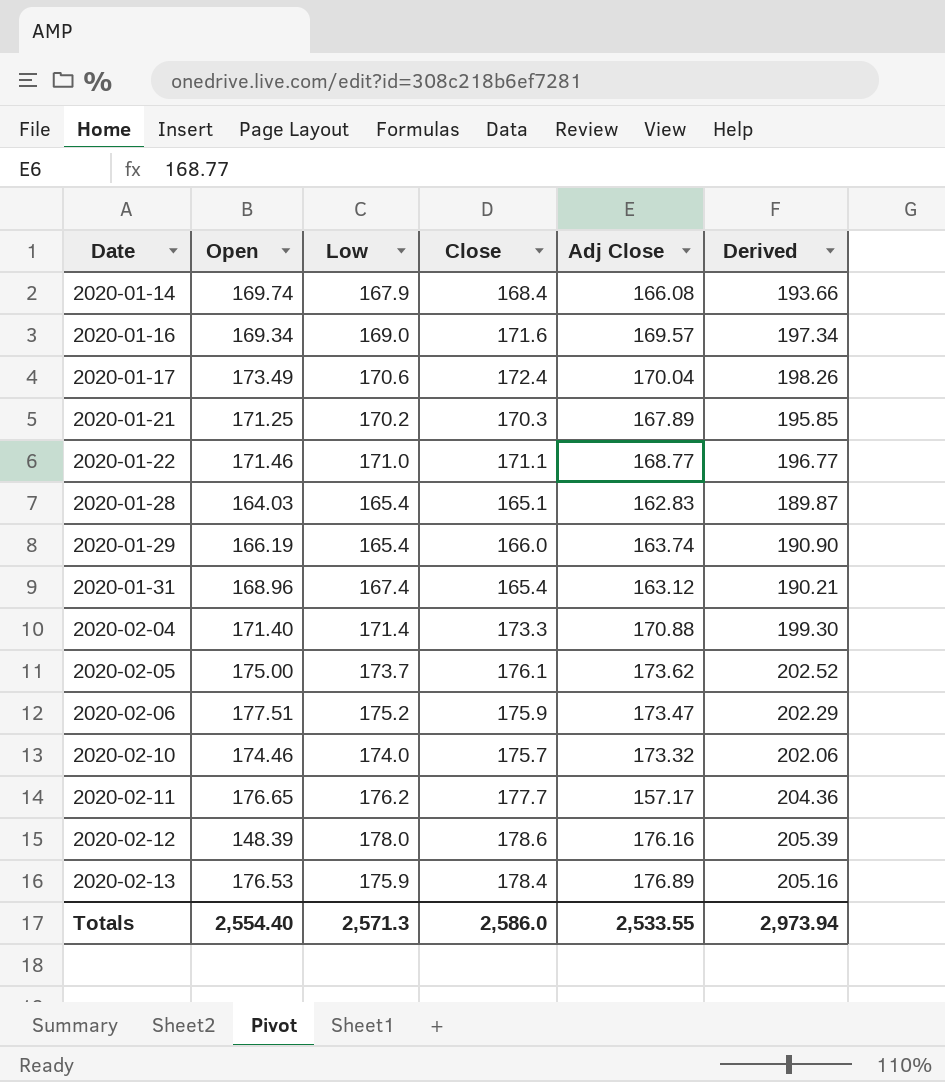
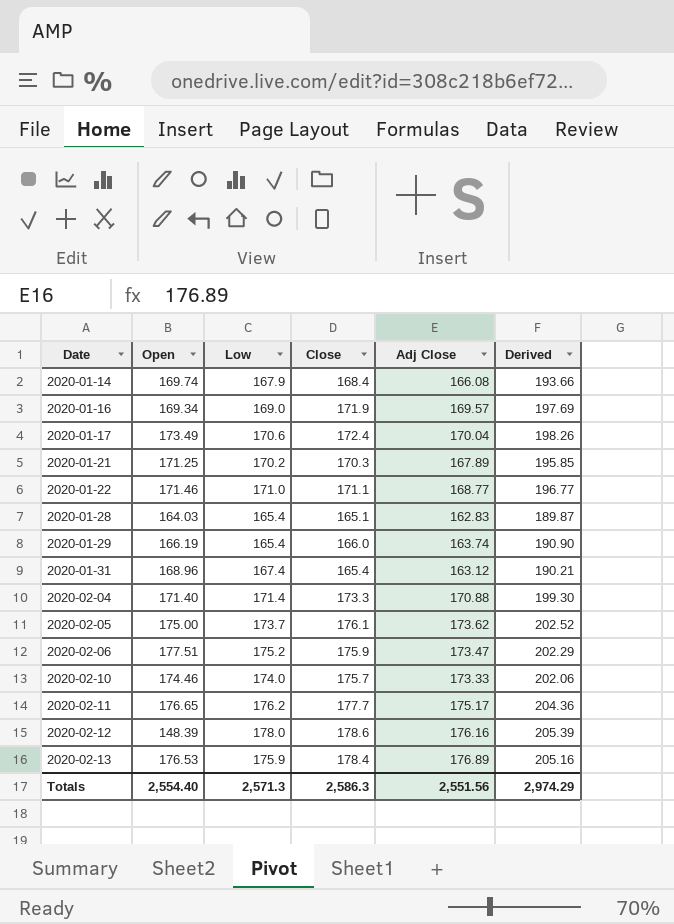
2020-01-16 | Close: 171.6 -> 171.9
2020-01-16 | Derived: 197.34 -> 197.69
2020-02-10 | Adj Close: 173.32 -> 173.33
2020-02-11 | Adj Close: 157.17 -> 175.17
Totals | Close: 2,586.0 -> 2,586.3
Totals | Adj Close: 2,533.55 -> 2,551.56
Totals | Derived: 2,973.94 -> 2,974.29

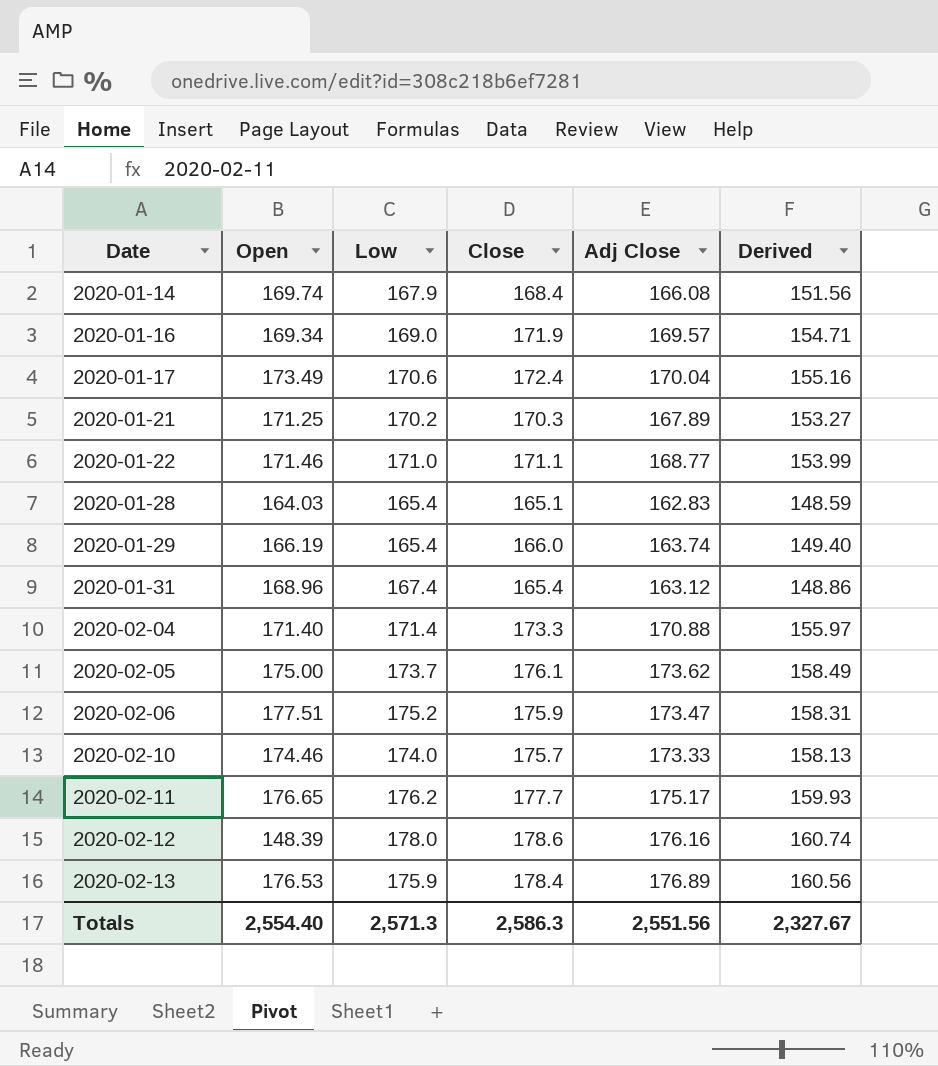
column Derived | formula: [Close] * 1.15 -> [Close] * 0.9
Totals | Derived: 2,974.29 -> 2,327.67

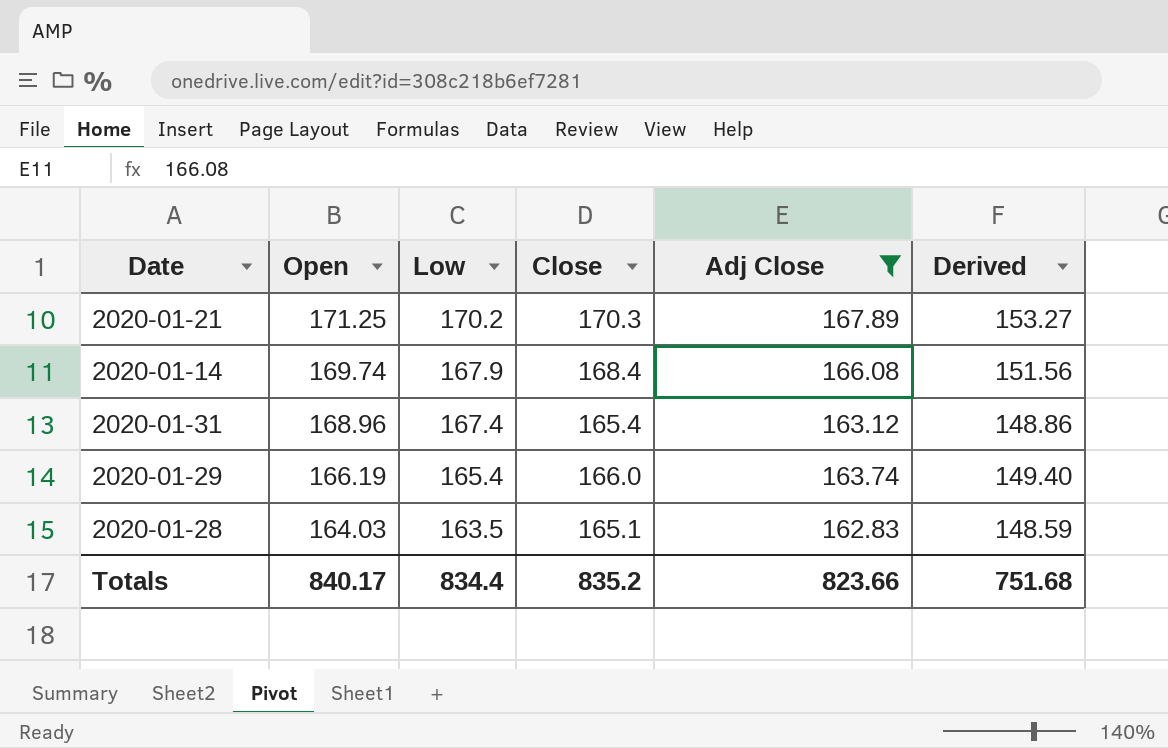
filter: none -> Adj Close <= 167.89
row order: Date ascending -> Open descending
2020-01-28 | Low: 165.4 -> 163.5
Totals | Open: 2,554.40 -> 840.17
Totals | Low: 2,571.3 -> 834.4
Totals | Close: 2,586.3 -> 835.2
Totals | Adj Close: 2,551.56 -> 823.66
Totals | Derived: 2,327.67 -> 751.68

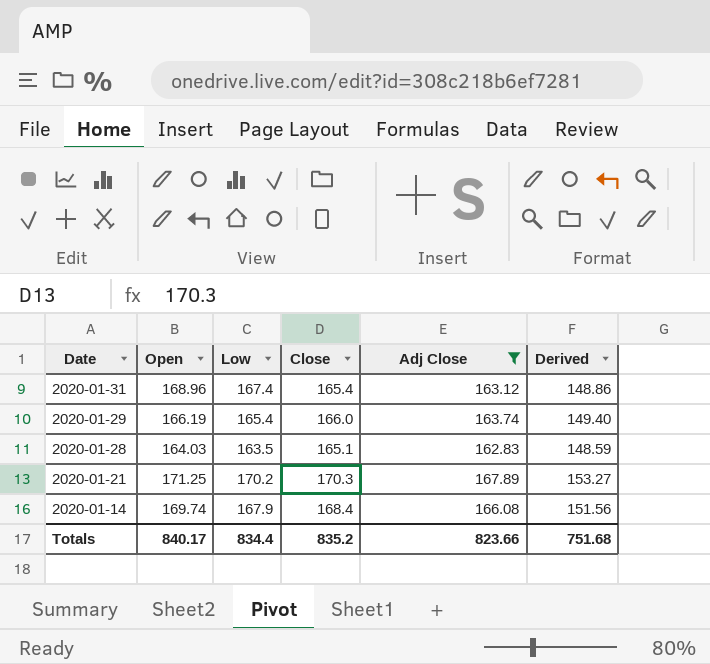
row order: Open descending -> Date descending

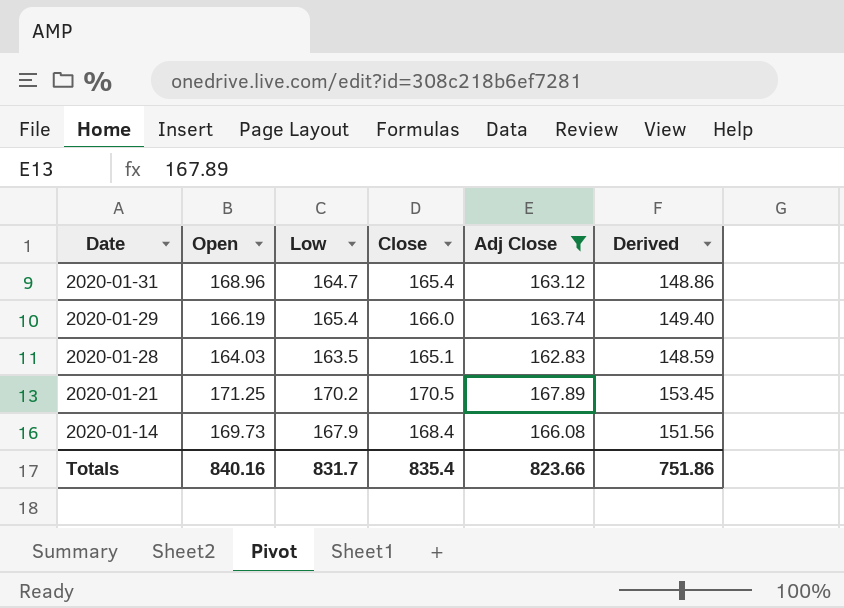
2020-01-31 | Low: 167.4 -> 164.7
2020-01-21 | Close: 170.3 -> 170.5
2020-01-21 | Derived: 153.27 -> 153.45
2020-01-14 | Open: 169.74 -> 169.73
Totals | Open: 840.17 -> 840.16
Totals | Low: 834.4 -> 831.7
Totals | Close: 835.2 -> 835.4
Totals | Derived: 751.68 -> 751.86

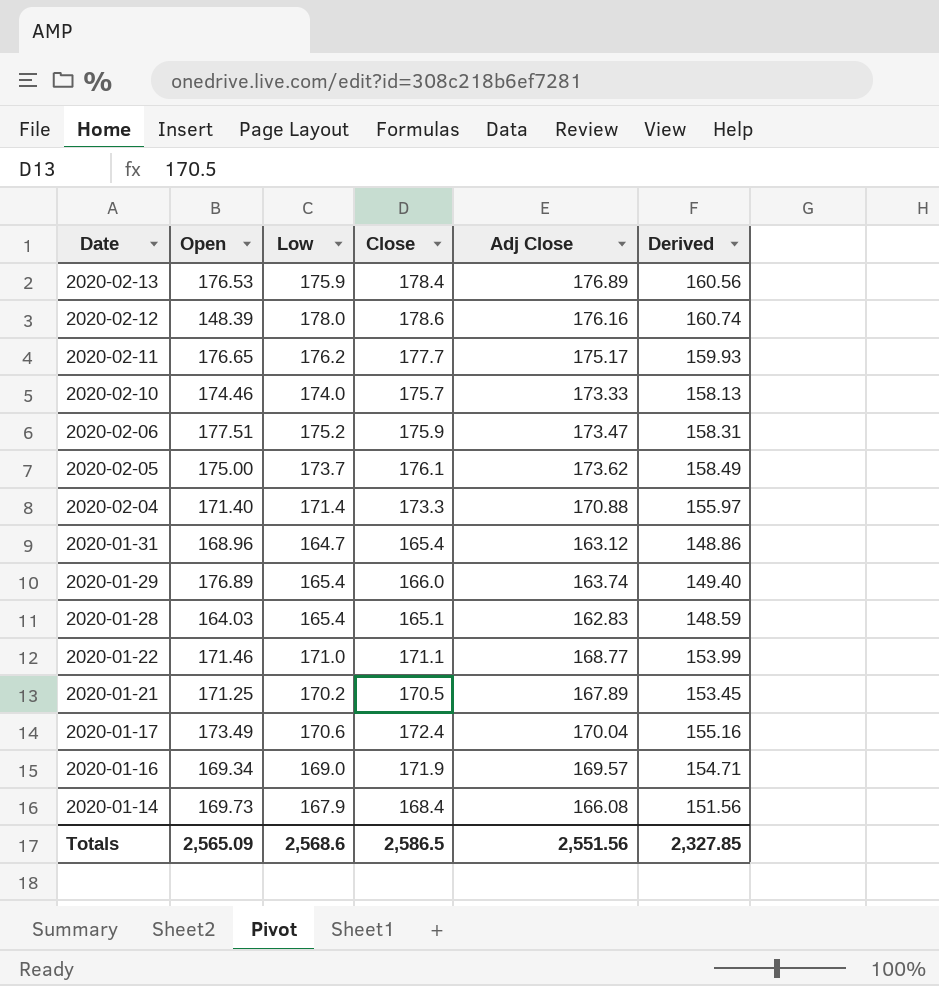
filter: Adj Close <= 167.89 -> none
2020-01-29 | Open: 166.19 -> 176.89
2020-01-28 | Low: 163.5 -> 165.4
Totals | Open: 840.16 -> 2,565.09
Totals | Low: 831.7 -> 2,568.6
Totals | Close: 835.4 -> 2,586.5
Totals | Adj Close: 823.66 -> 2,551.56
Totals | Derived: 751.86 -> 2,327.85

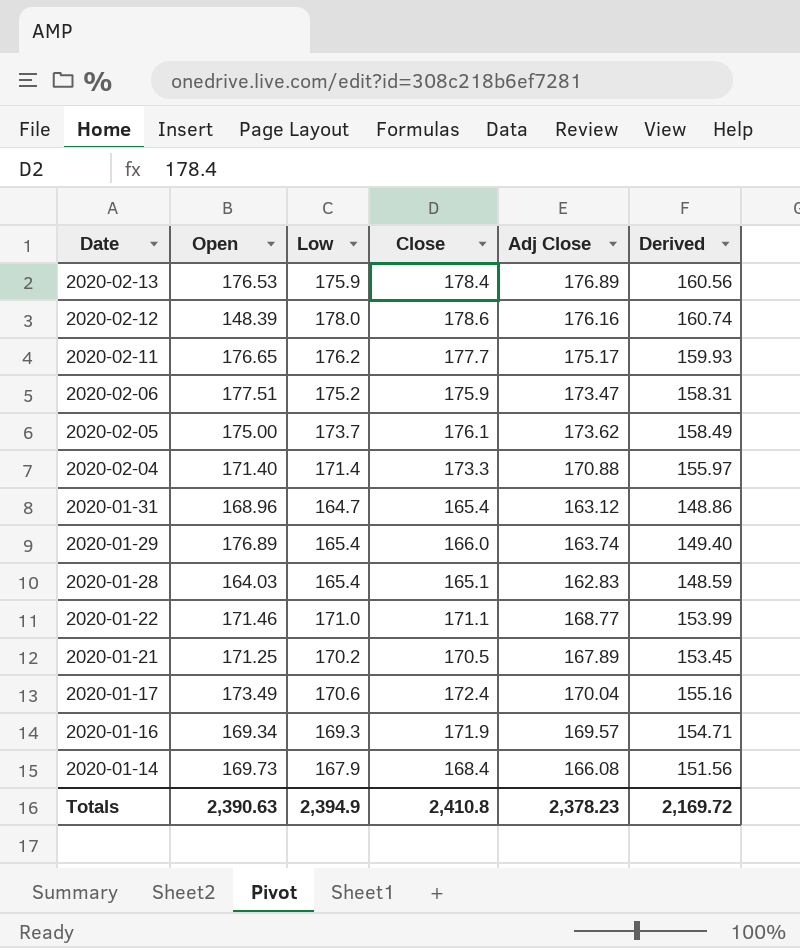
row 2020-02-10: 174.46 | 174.0 | 175.7 | 173.33 | 158.13 -> none
2020-01-16 | Low: 169.0 -> 169.3
Totals | Open: 2,565.09 -> 2,390.63
Totals | Low: 2,568.6 -> 2,394.9
Totals | Close: 2,586.5 -> 2,410.8
Totals | Adj Close: 2,551.56 -> 2,378.23
Totals | Derived: 2,327.85 -> 2,169.72

